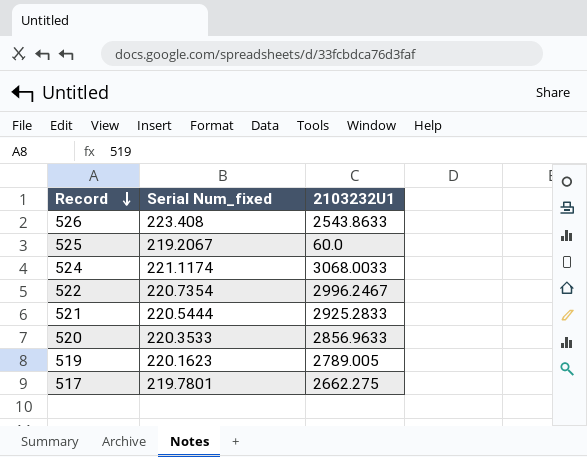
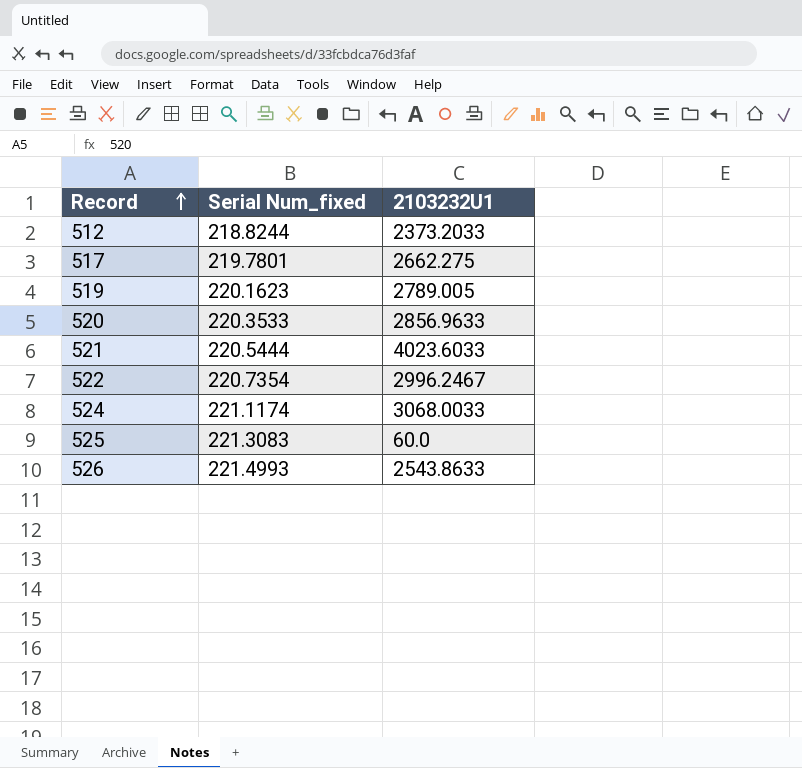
row order: Record descending -> Record ascending
row 512: none -> 218.8244 | 2373.2033
521 | 2103232U1: 2925.2833 -> 4023.6033
525 | Serial Num_fixed: 219.2067 -> 221.3083
526 | Serial Num_fixed: 223.408 -> 221.4993

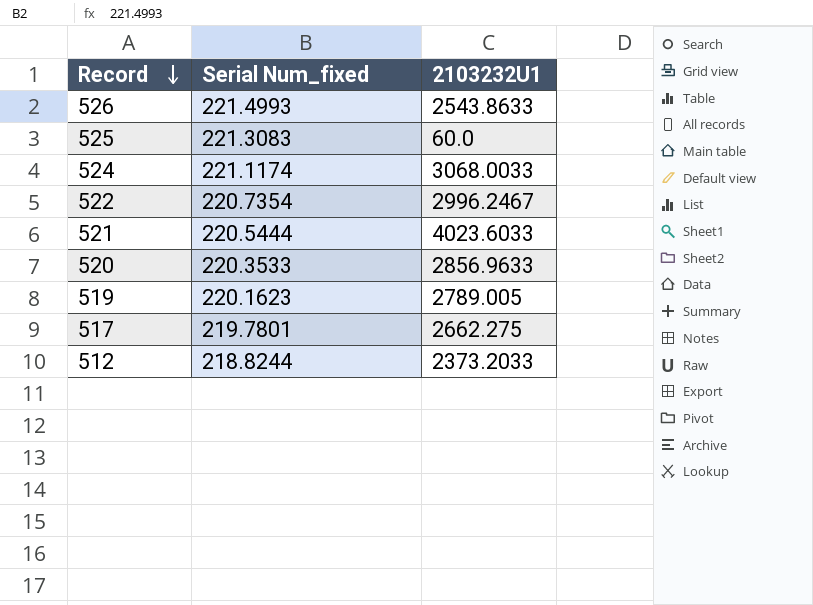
row order: Record ascending -> Record descending

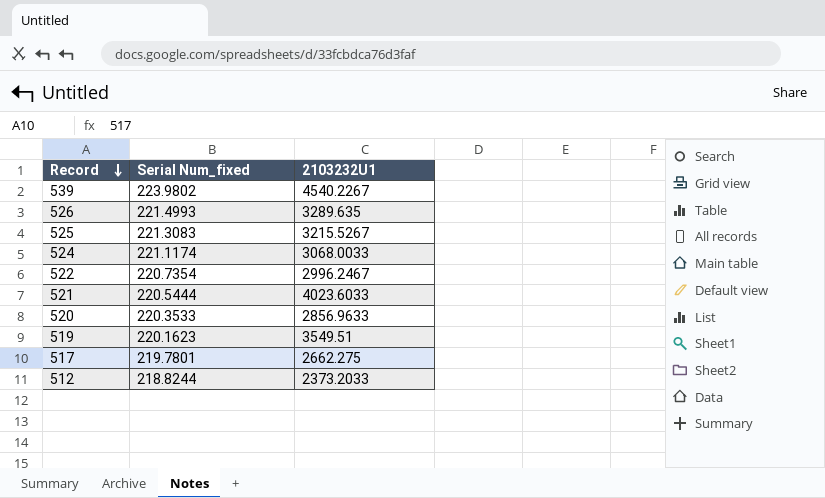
row 539: none -> 223.9802 | 4540.2267
526 | 2103232U1: 2543.8633 -> 3289.635
525 | 2103232U1: 60.0 -> 3215.5267
519 | 2103232U1: 2789.005 -> 3549.51

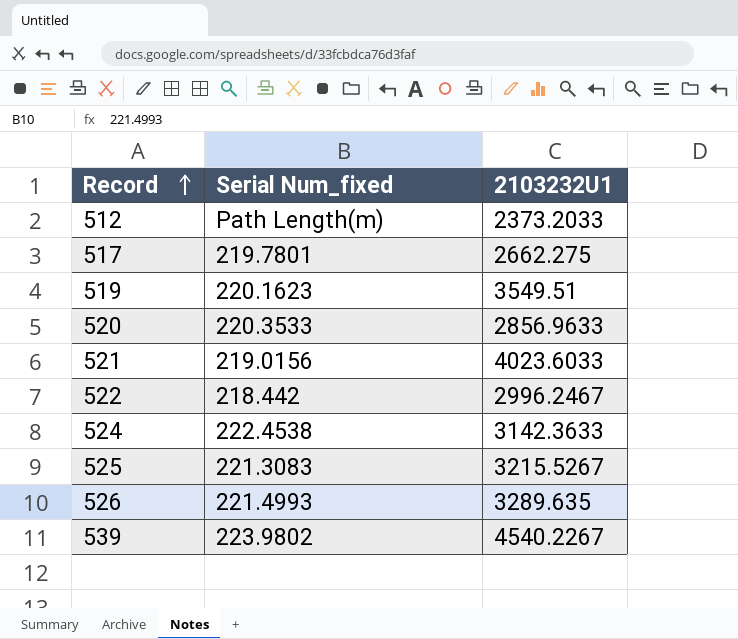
row order: Record descending -> Record ascending
512 | Serial Num_fixed: 218.8244 -> Path Length(m)
521 | Serial Num_fixed: 220.5444 -> 219.0156
522 | Serial Num_fixed: 220.7354 -> 218.442
524 | Serial Num_fixed: 221.1174 -> 222.4538
524 | 2103232U1: 3068.0033 -> 3142.3633

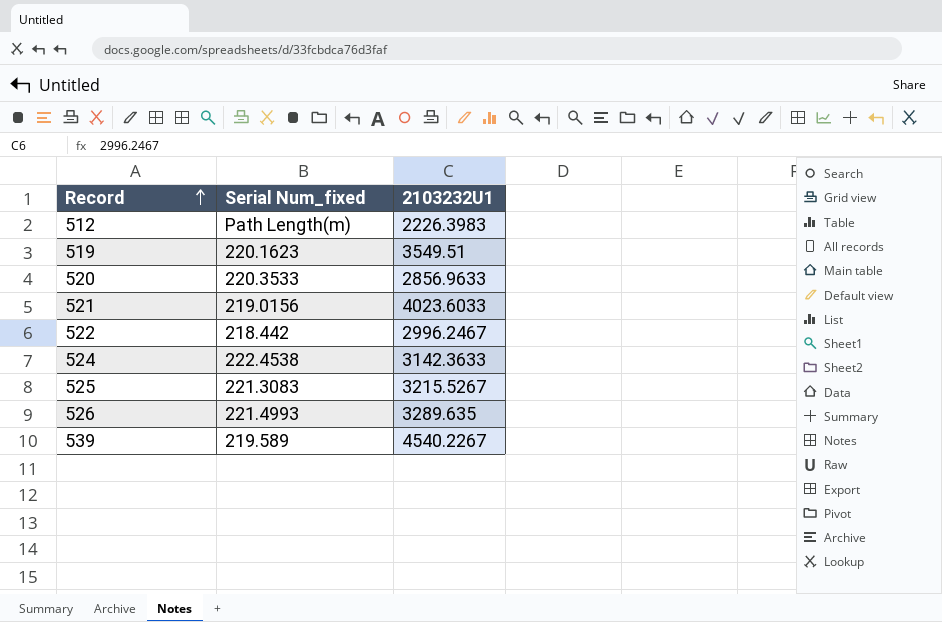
row 517: 219.7801 | 2662.275 -> none
512 | 2103232U1: 2373.2033 -> 2226.3983
539 | Serial Num_fixed: 223.9802 -> 219.589

